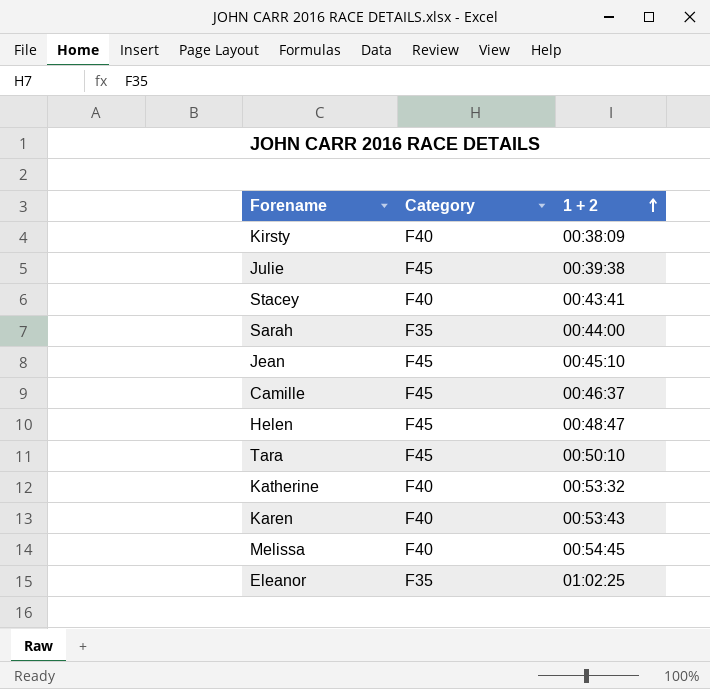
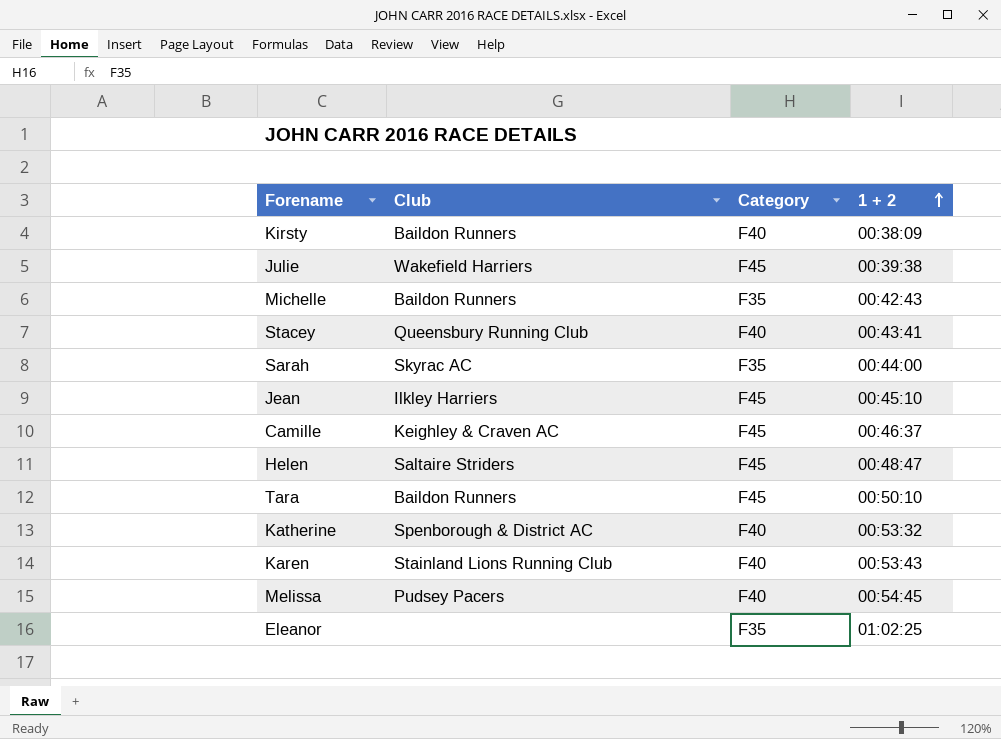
column Club | position: none -> 2
row Michelle: none -> Baildon Runners | F35 | 00:42:43

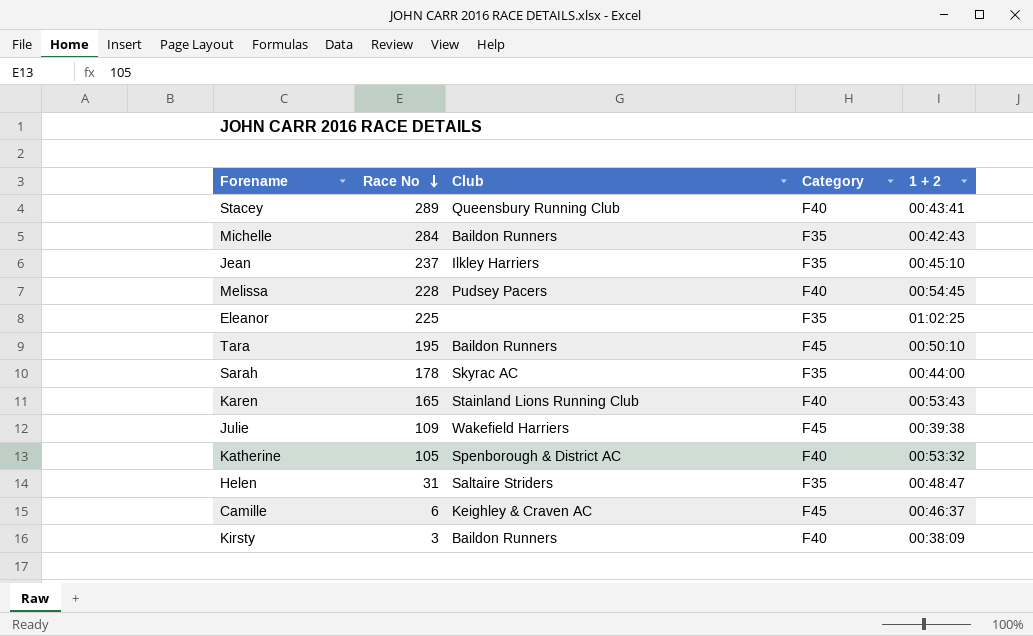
row order: 1 + 2 ascending -> Race No descending
column Race No | position: none -> 2
Jean | Category: F45 -> F35
Helen | Category: F45 -> F35

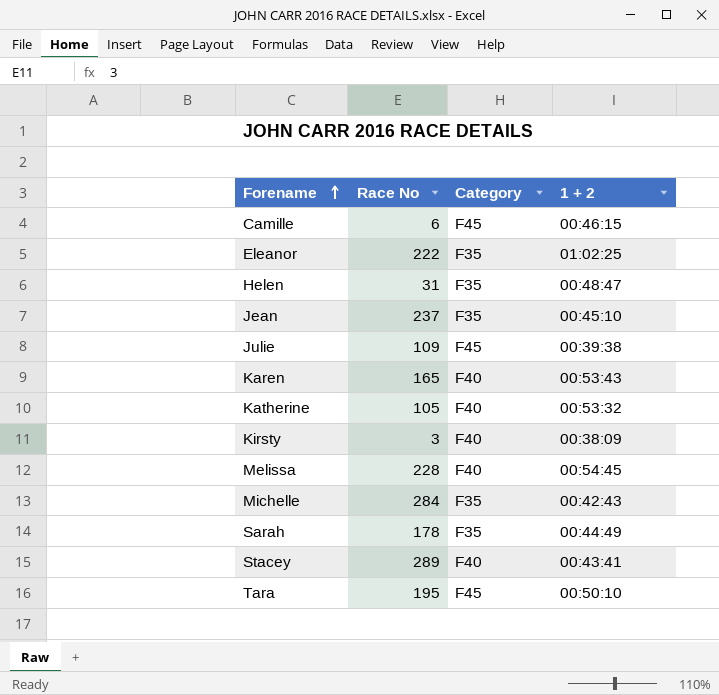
row order: Race No descending -> Forename ascending
column Club | position: 3 -> none
Camille | 1 + 2: 00:46:37 -> 00:46:15
Eleanor | Race No: 225 -> 222
Sarah | 1 + 2: 00:44:00 -> 00:44:49

